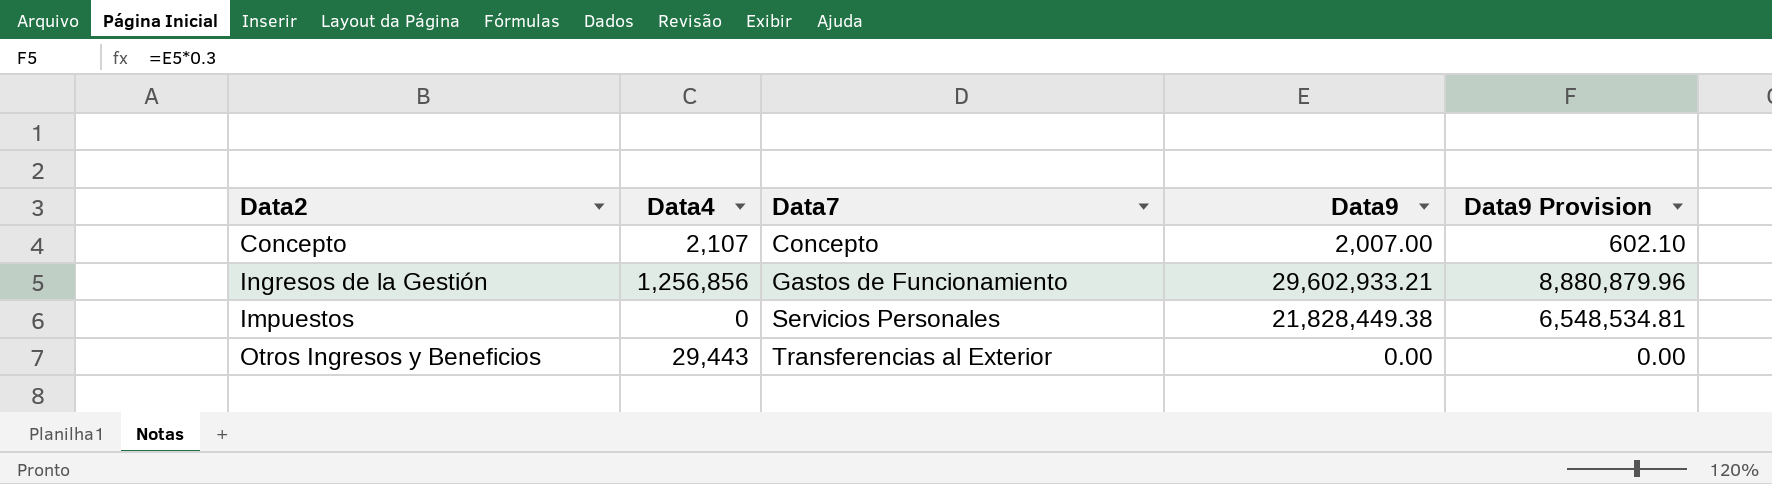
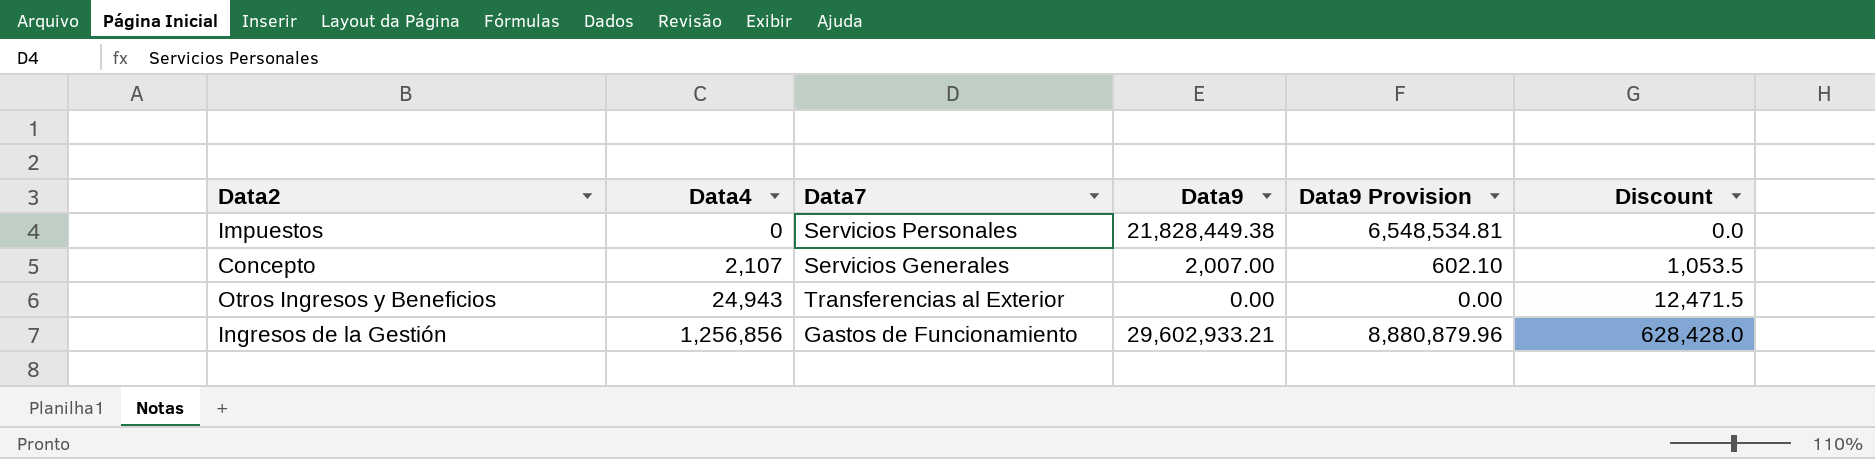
row order: Data7 ascending -> Data4 ascending
column Discount | formula: none -> [Data4] * 0.5
Concepto | Data7: Concepto -> Servicios Generales
Otros Ingresos y Beneficios | Data4: 29,443 -> 24,943

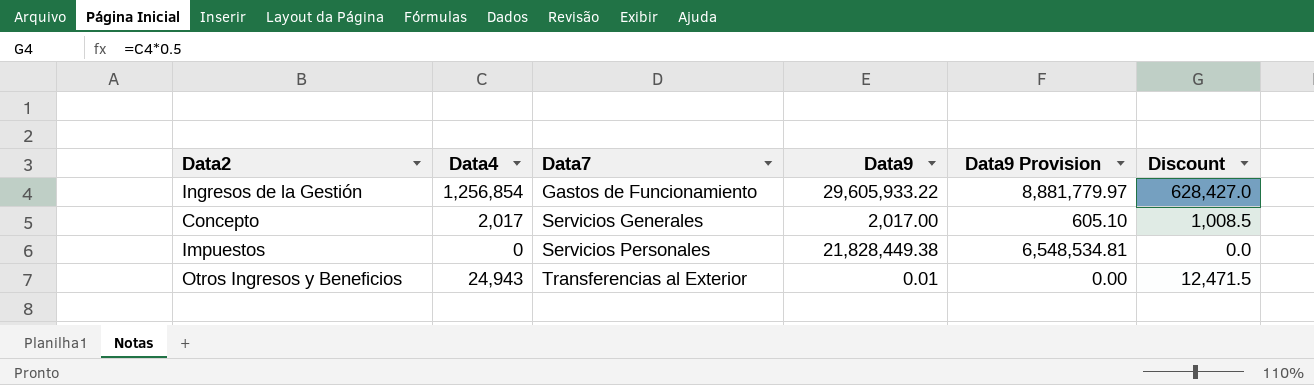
row order: Data4 ascending -> Data7 ascending
Ingresos de la Gestión | Data4: 1,256,856 -> 1,256,854
Ingresos de la Gestión | Data9: 29,602,933.21 -> 29,605,933.22
Ingresos de la Gestión | Data9 Provision: 8,880,879.96 -> 8,881,779.97
Ingresos de la Gestión | Discount: 628,428.0 -> 628,427.0
Concepto | Data4: 2,107 -> 2,017
Concepto | Data9: 2,007.00 -> 2,017.00
Concepto | Data9 Provision: 602.10 -> 605.10
Concepto | Discount: 1,053.5 -> 1,008.5
Otros Ingresos y Beneficios | Data9: 0.00 -> 0.01

